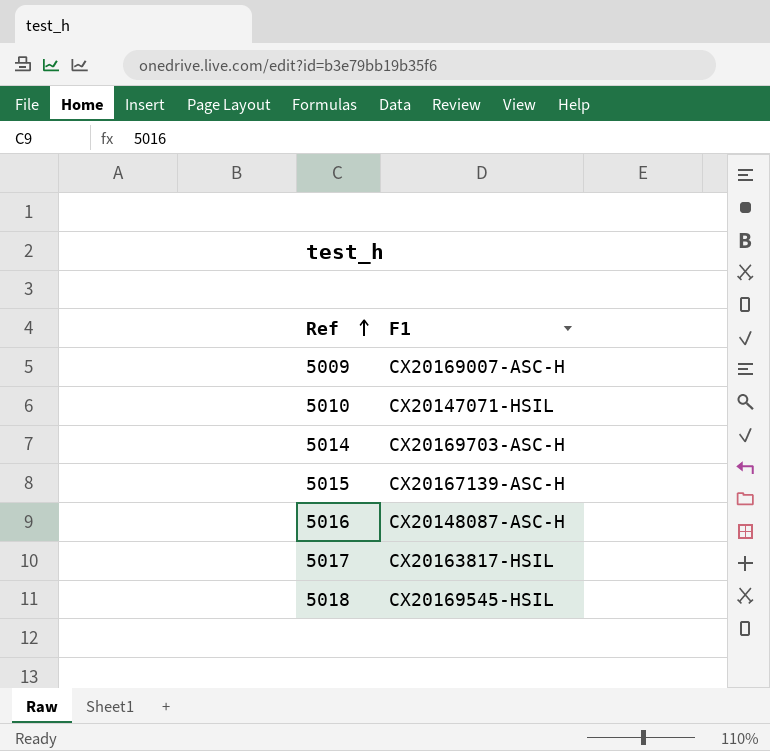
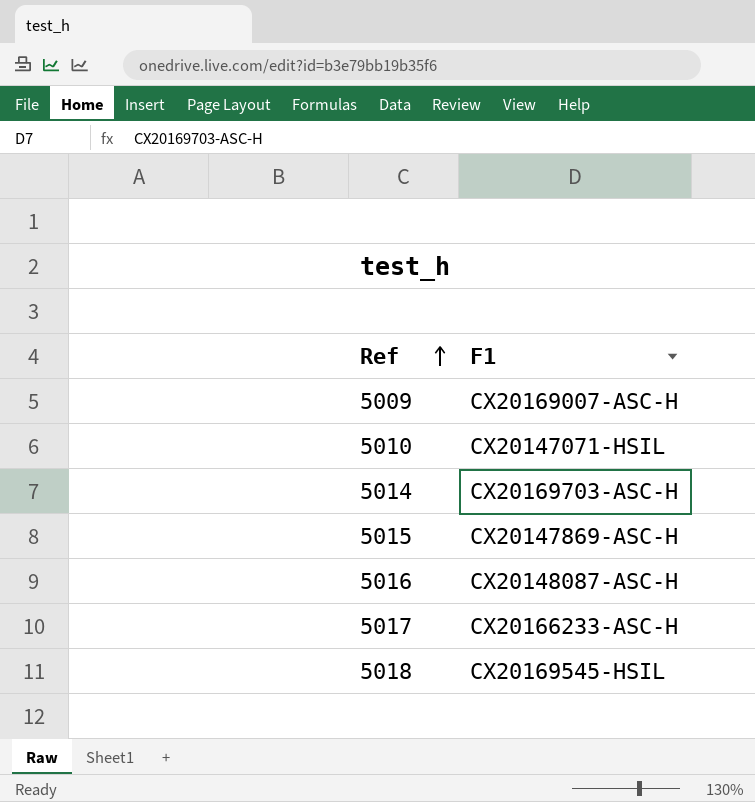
5015 | F1: CX20167139-ASC-H -> CX20147869-ASC-H
5017 | F1: CX20163817-HSIL -> CX20166233-ASC-H

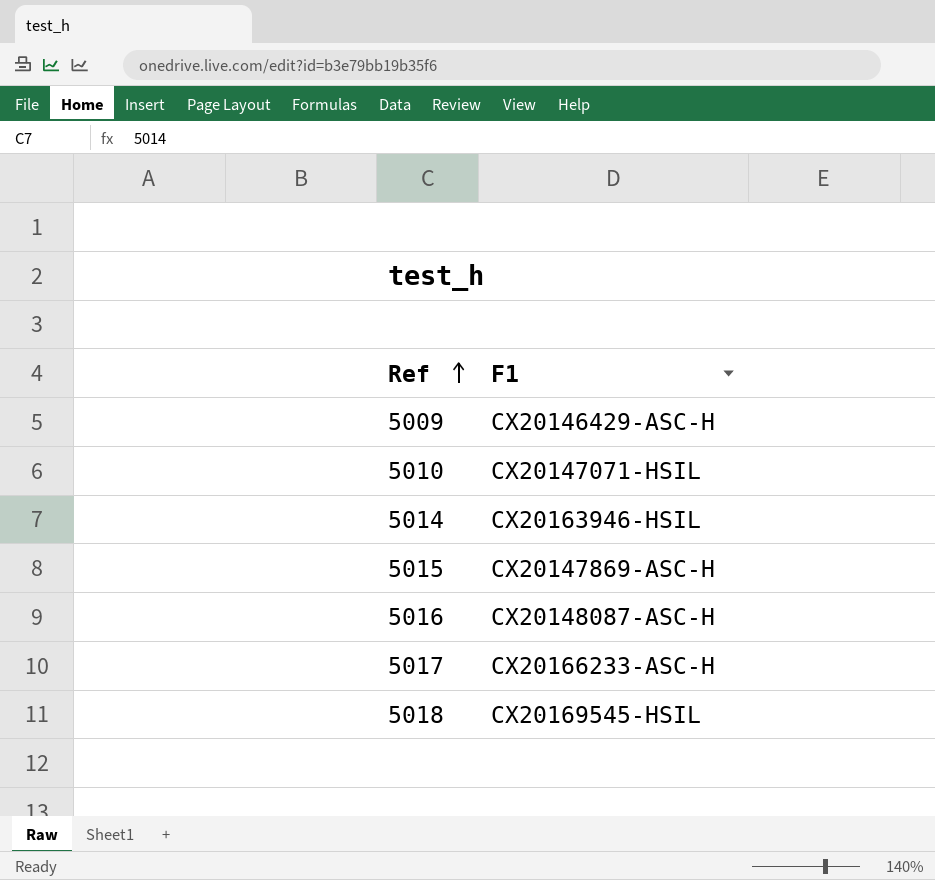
5009 | F1: CX20169007-ASC-H -> CX20146429-ASC-H
5014 | F1: CX20169703-ASC-H -> CX20163946-HSIL

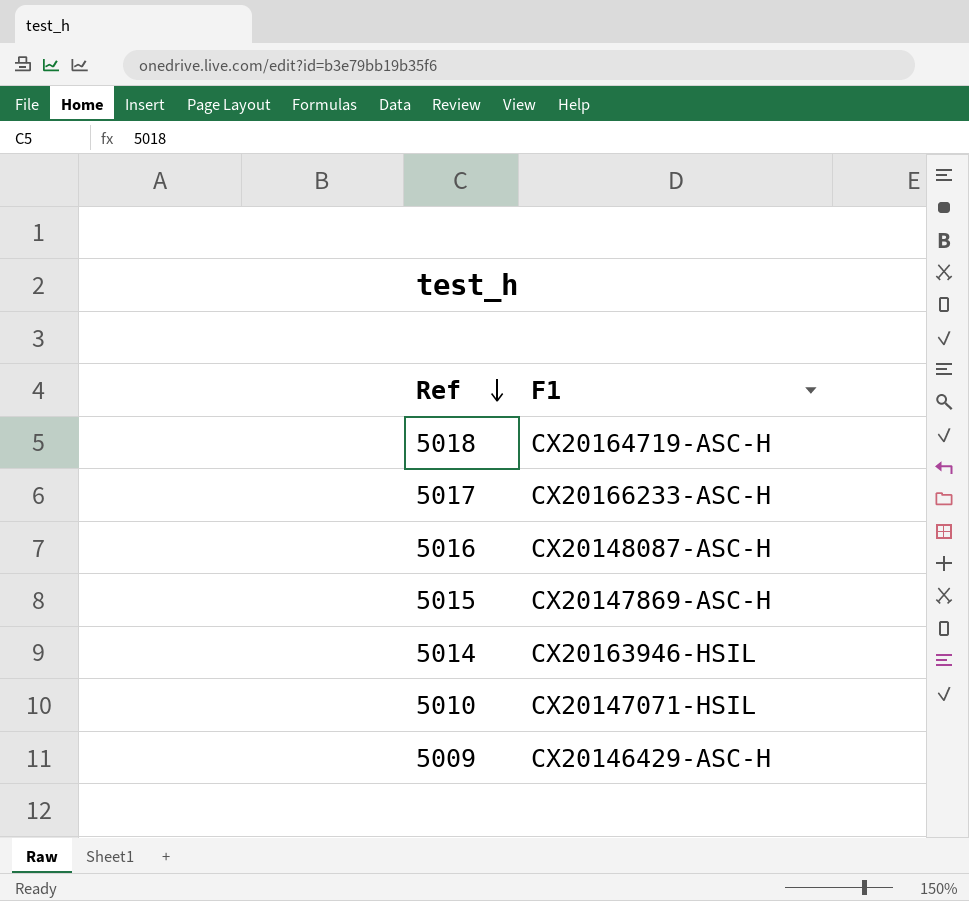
row order: Ref ascending -> Ref descending
5018 | F1: CX20169545-HSIL -> CX20164719-ASC-H

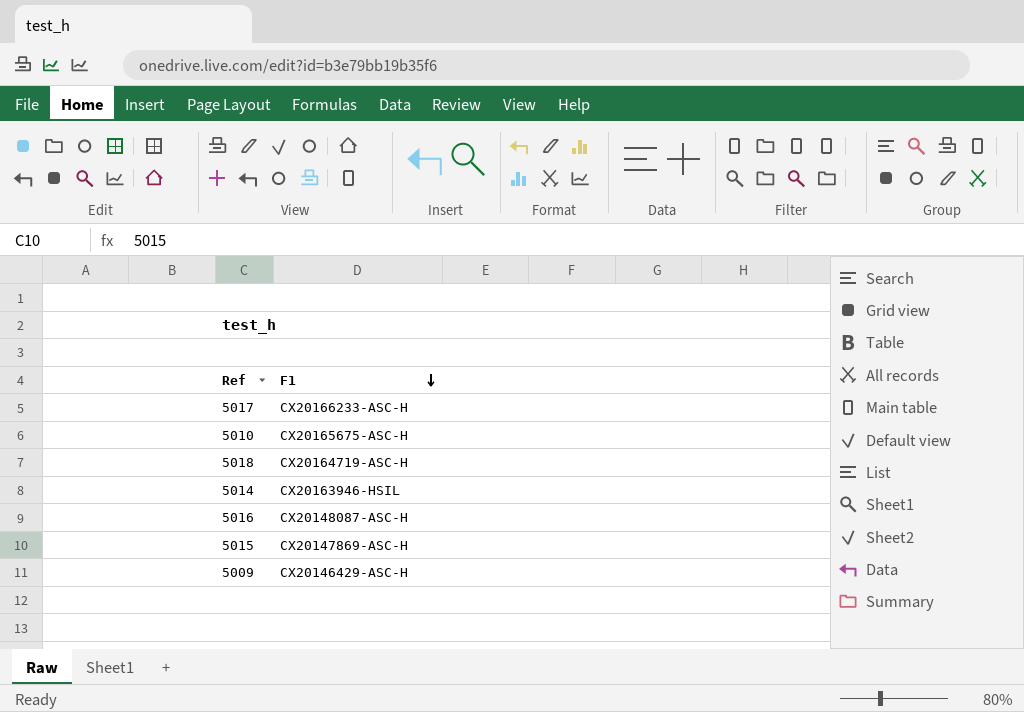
row order: Ref descending -> F1 descending
5010 | F1: CX20147071-HSIL -> CX20165675-ASC-H

